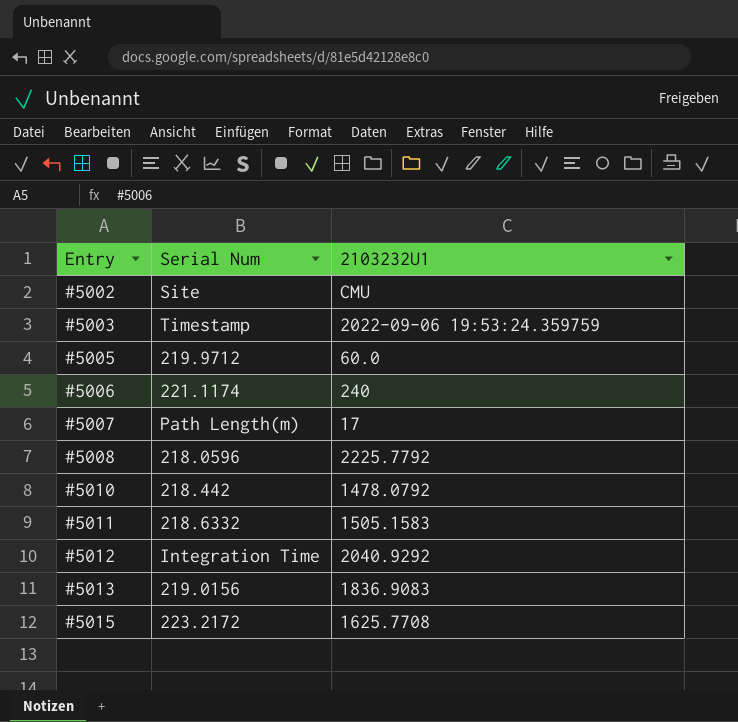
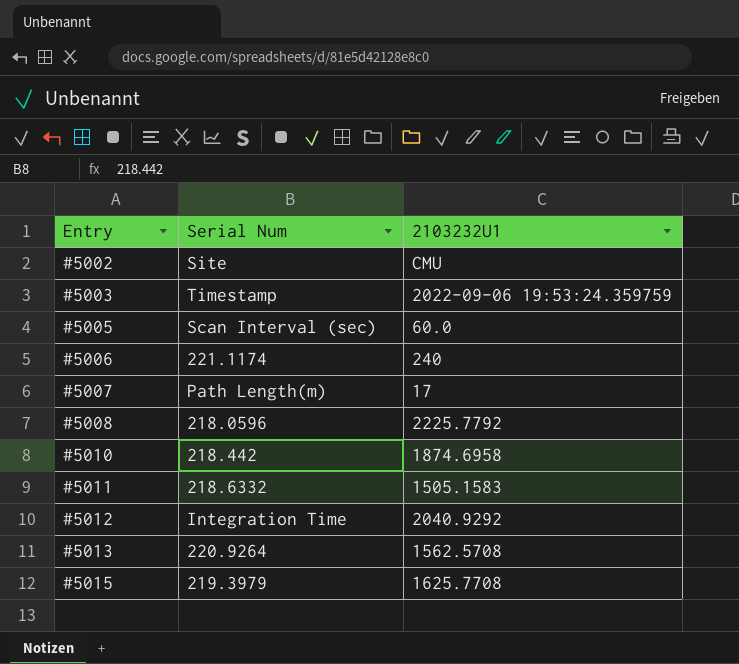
#5005 | Serial Num: 219.9712 -> Scan Interval (sec)
#5010 | 2103232U1: 1478.0792 -> 1874.6958
#5013 | Serial Num: 219.0156 -> 220.9264
#5013 | 2103232U1: 1836.9083 -> 1562.5708
#5015 | Serial Num: 223.2172 -> 219.3979

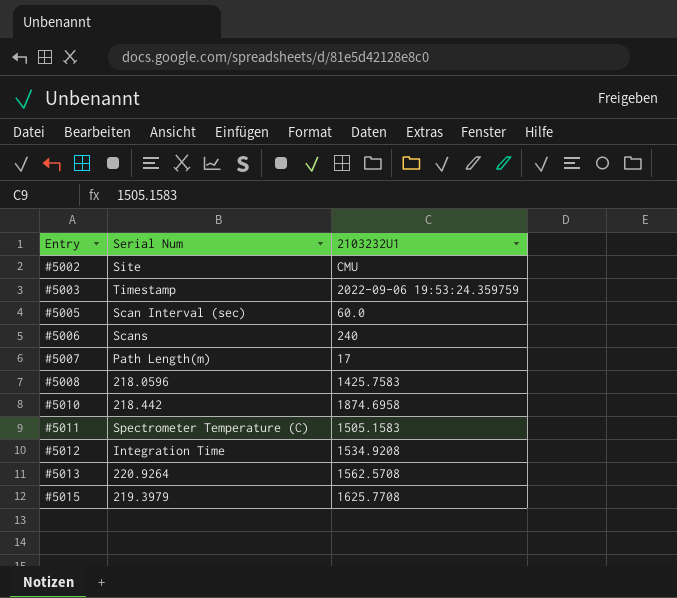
#5006 | Serial Num: 221.1174 -> Scans
#5008 | 2103232U1: 2225.7792 -> 1425.7583
#5011 | Serial Num: 218.6332 -> Spectrometer Temperature (C)
#5012 | 2103232U1: 2040.9292 -> 1534.9208

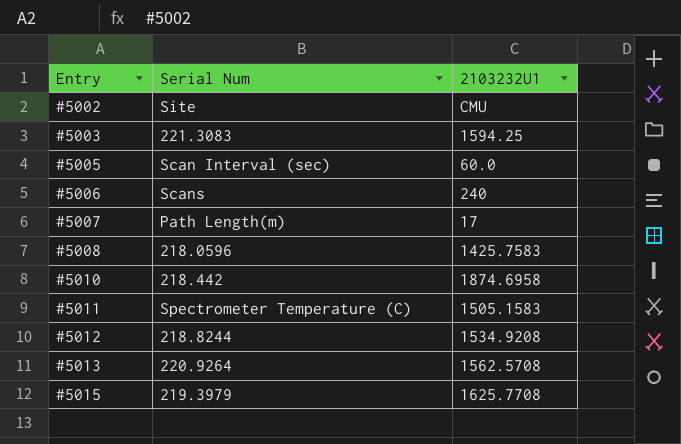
#5003 | Serial Num: Timestamp -> 221.3083
#5003 | 2103232U1: 2022-09-06 19:53:24.359759 -> 1594.25
#5012 | Serial Num: Integration Time -> 218.8244

